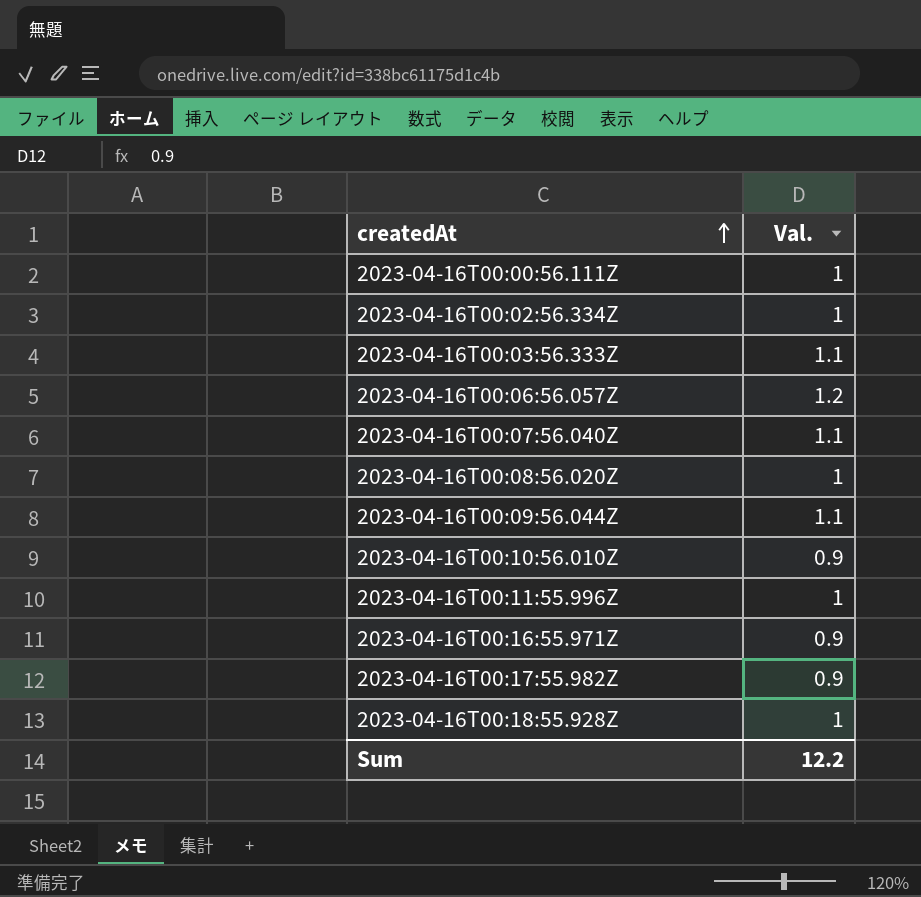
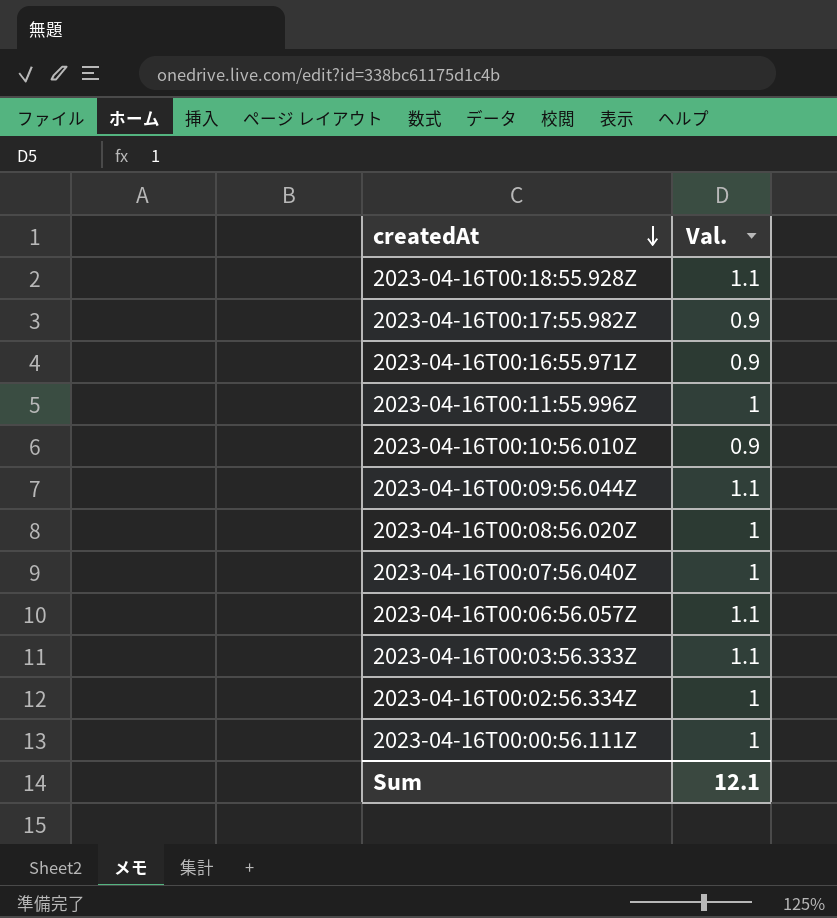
row order: createdAt ascending -> createdAt descending
2023-04-16T00:18:55.928Z | Val.: 1 -> 1.1
2023-04-16T00:07:56.040Z | Val.: 1.1 -> 1
2023-04-16T00:06:56.057Z | Val.: 1.2 -> 1.1
Sum | Val.: 12.2 -> 12.1

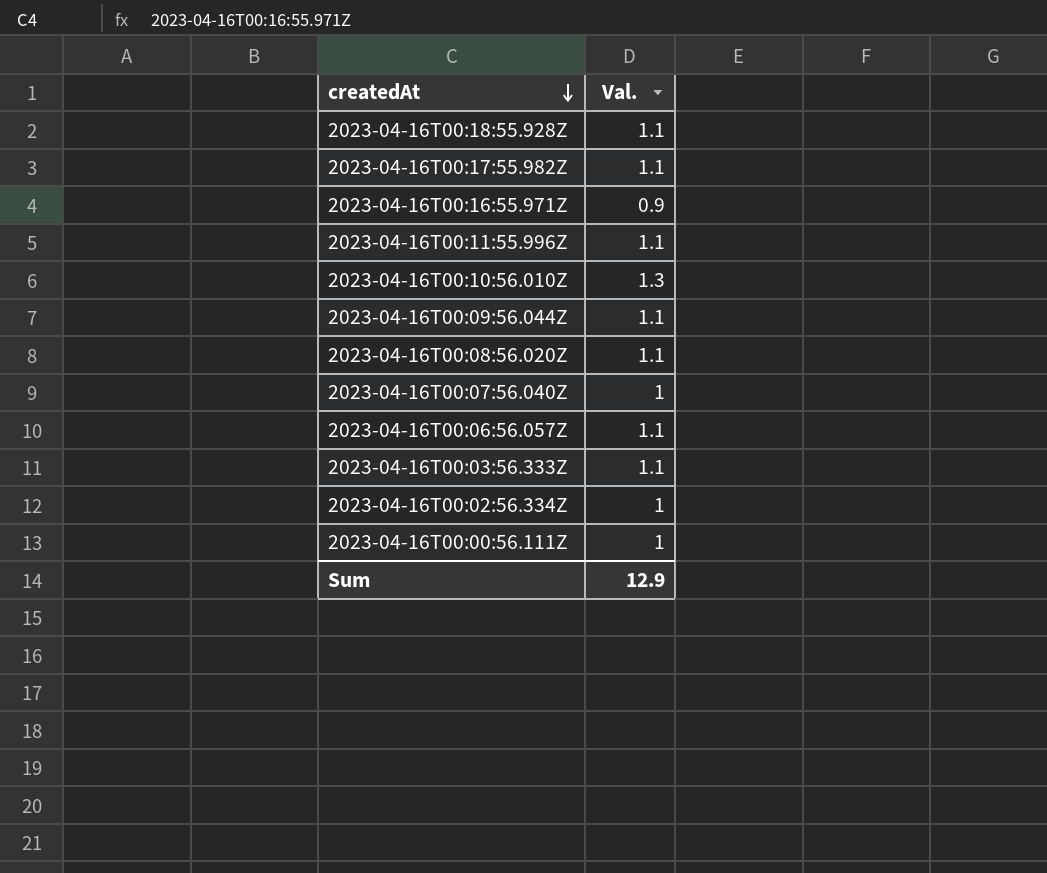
2023-04-16T00:17:55.982Z | Val.: 0.9 -> 1.1
2023-04-16T00:11:55.996Z | Val.: 1 -> 1.1
2023-04-16T00:10:56.010Z | Val.: 0.9 -> 1.3
2023-04-16T00:08:56.020Z | Val.: 1 -> 1.1
Sum | Val.: 12.1 -> 12.9

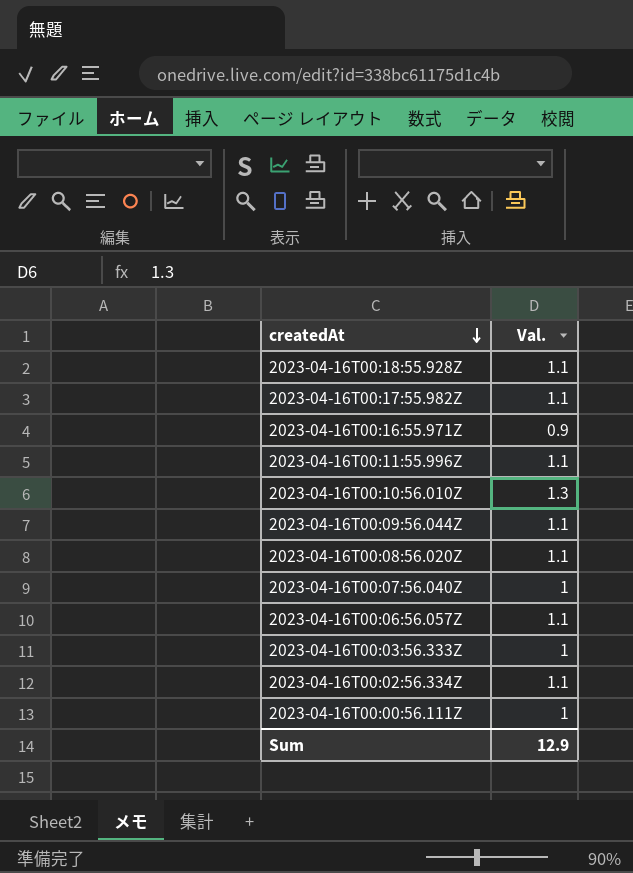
2023-04-16T00:03:56.333Z | Val.: 1.1 -> 1
2023-04-16T00:02:56.334Z | Val.: 1 -> 1.1

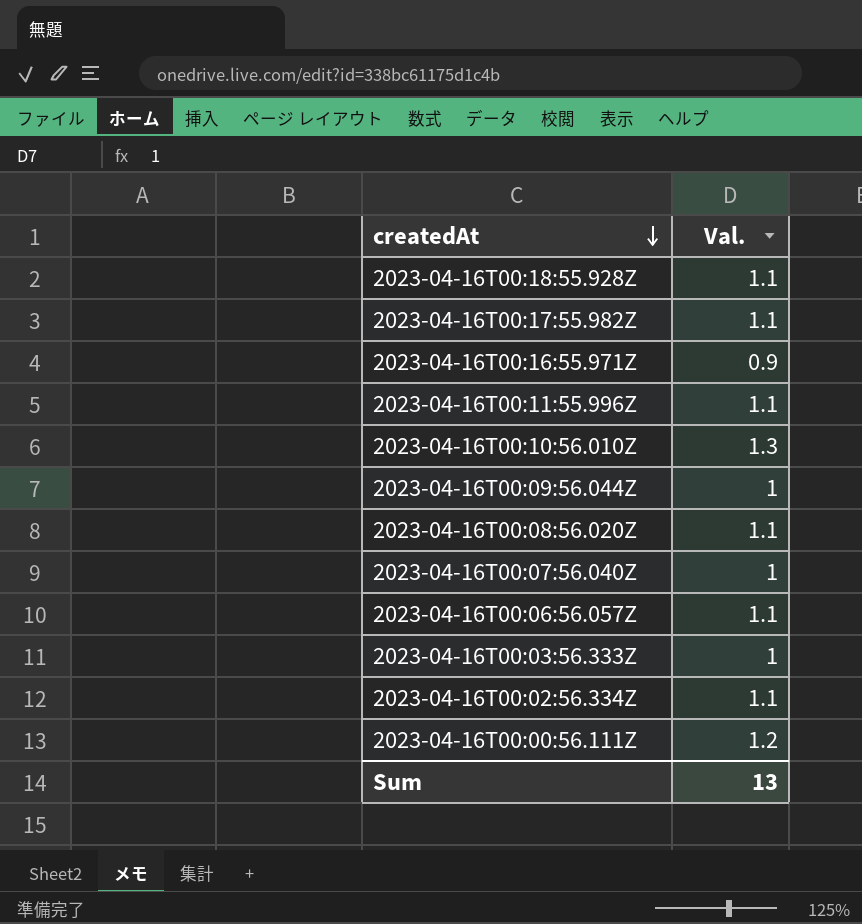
2023-04-16T00:09:56.044Z | Val.: 1.1 -> 1
2023-04-16T00:00:56.111Z | Val.: 1 -> 1.2
Sum | Val.: 12.9 -> 13

